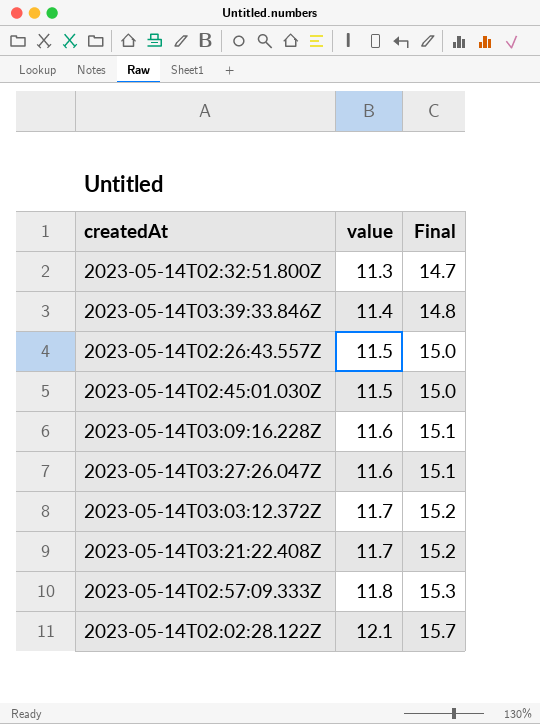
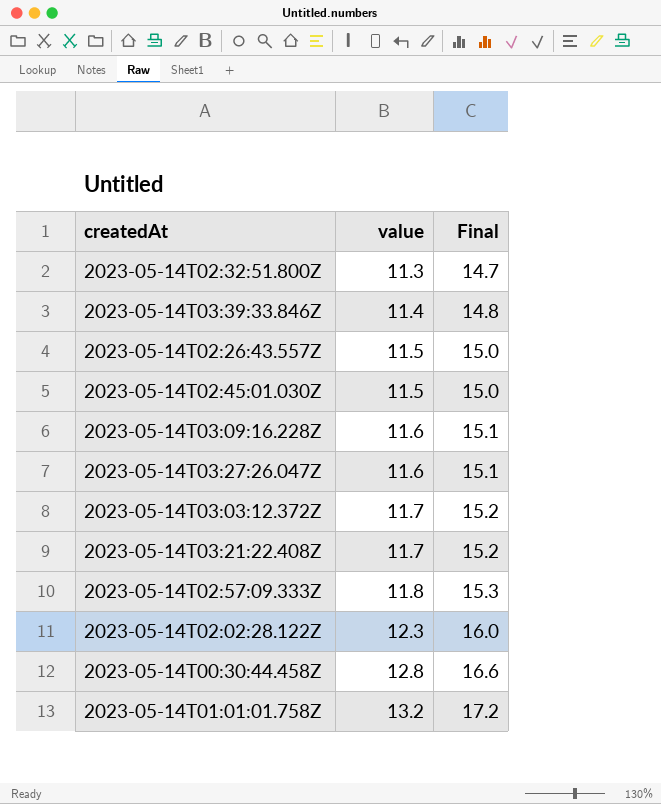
2023-05-14T02:02:28.122Z | value: 12.1 -> 12.3
2023-05-14T02:02:28.122Z | Final: 15.7 -> 16.0
row 2023-05-14T00:30:44.458Z: none -> 12.8 | 16.6
row 2023-05-14T01:01:01.758Z: none -> 13.2 | 17.2

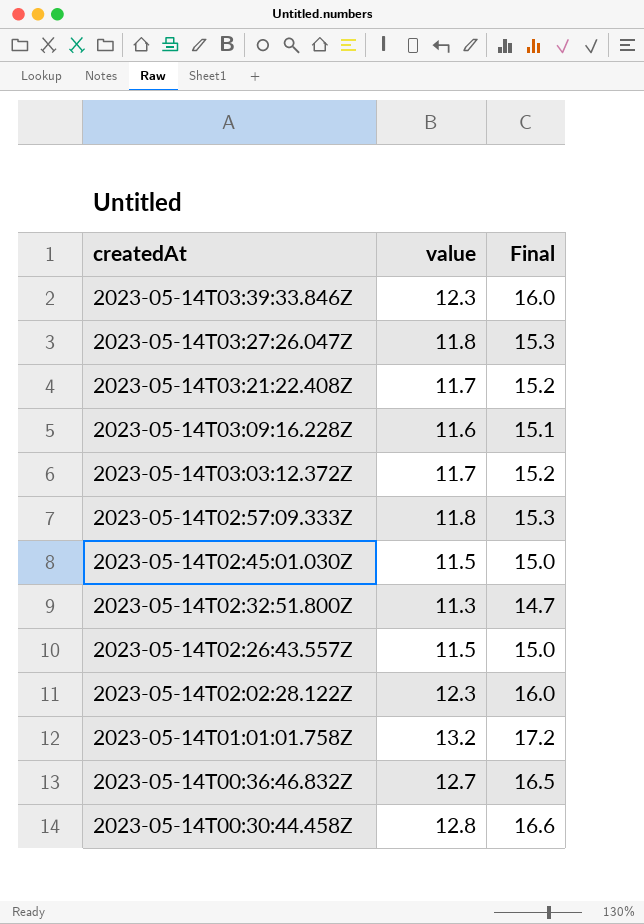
row order: value ascending -> createdAt descending
2023-05-14T03:39:33.846Z | value: 11.4 -> 12.3
2023-05-14T03:39:33.846Z | Final: 14.8 -> 16.0
2023-05-14T03:27:26.047Z | value: 11.6 -> 11.8
2023-05-14T03:27:26.047Z | Final: 15.1 -> 15.3
row 2023-05-14T00:36:46.832Z: none -> 12.7 | 16.5

